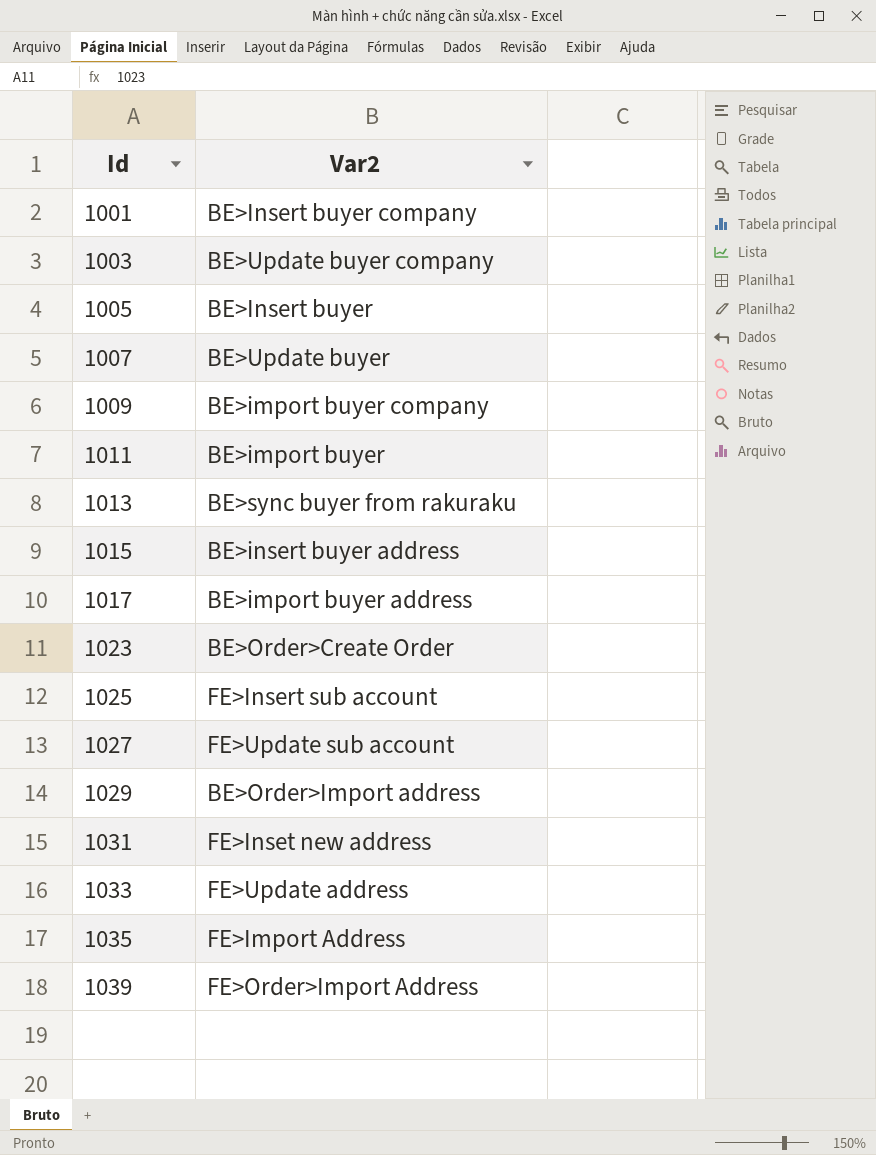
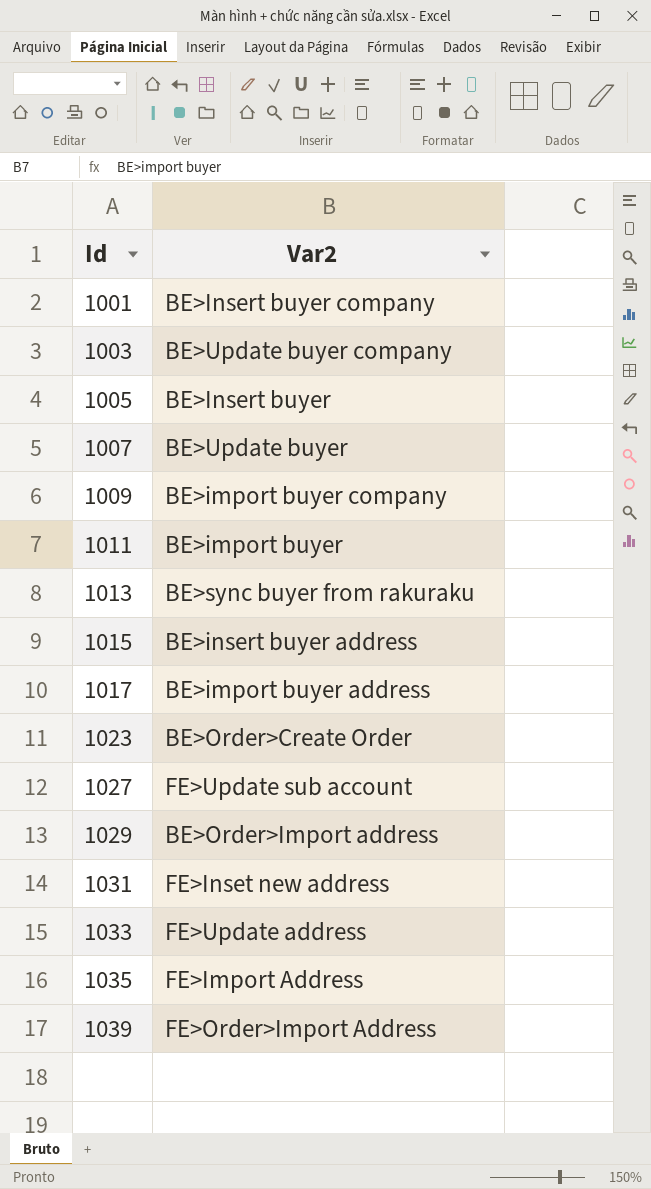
row 1025: FE>Insert sub account -> none

